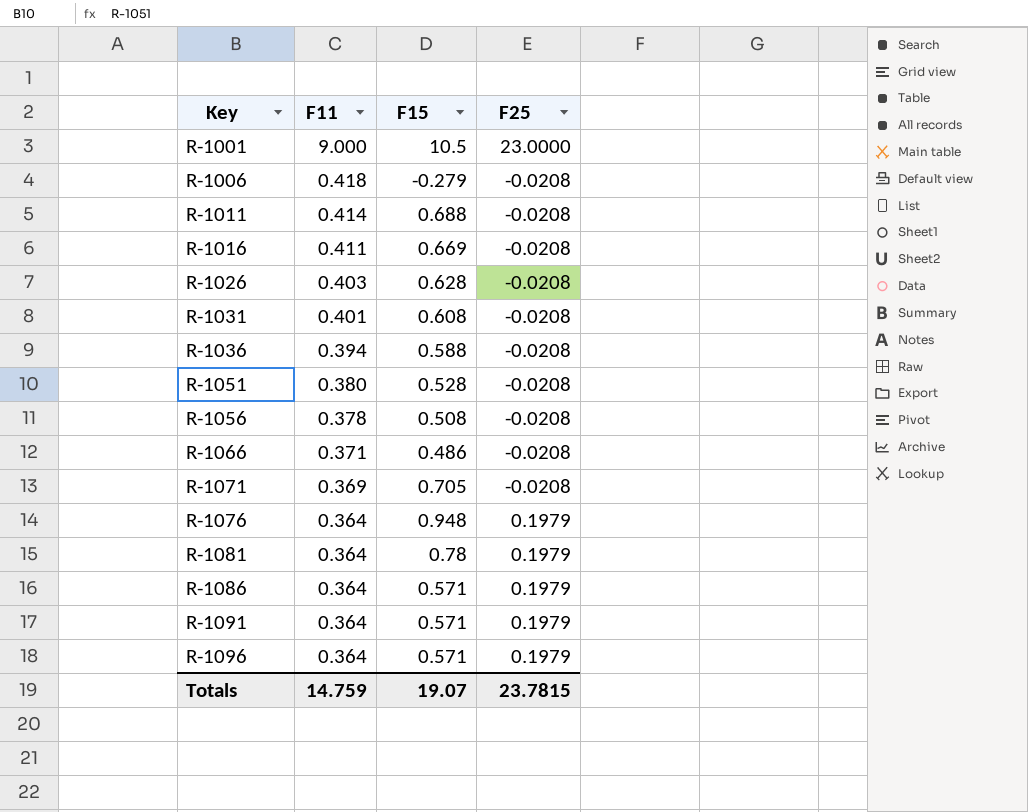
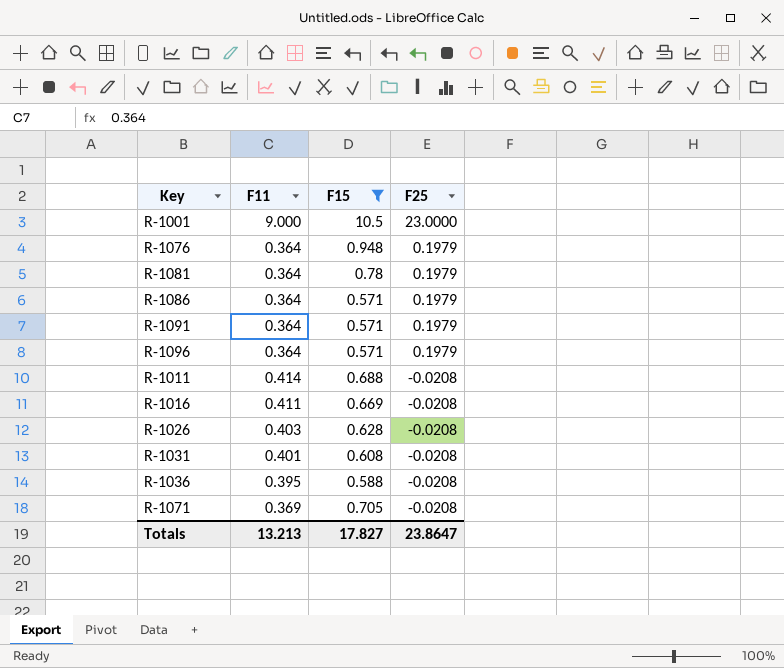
filter: none -> F15 >= 0.571
row order: Key ascending -> F25 descending
R-1036 | F11: 0.394 -> 0.395
Totals | F11: 14.759 -> 13.213
Totals | F15: 19.07 -> 17.827
Totals | F25: 23.7815 -> 23.8647

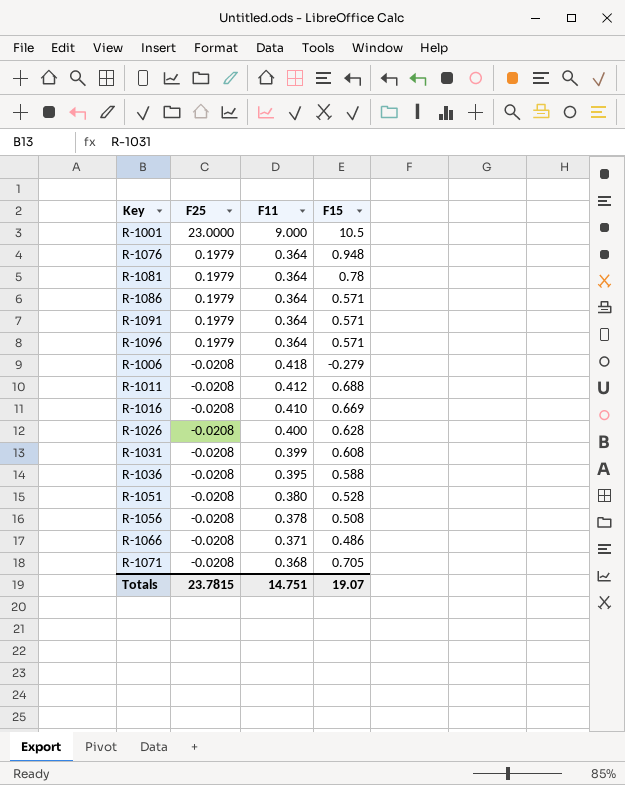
filter: F15 >= 0.571 -> none
column F25 | position: 4 -> 2
R-1011 | F11: 0.414 -> 0.412
R-1016 | F11: 0.411 -> 0.410
R-1026 | F11: 0.403 -> 0.400
R-1031 | F11: 0.401 -> 0.399
R-1071 | F11: 0.369 -> 0.368
Totals | F25: 23.8647 -> 23.7815
Totals | F11: 13.213 -> 14.751
Totals | F15: 17.827 -> 19.07

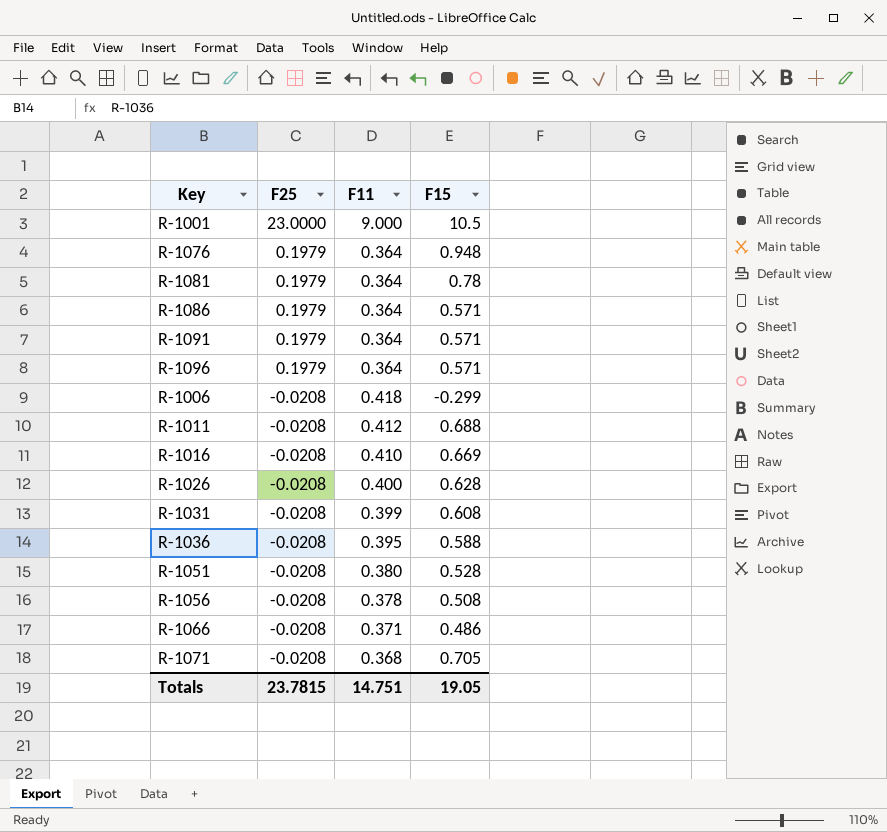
R-1006 | F15: -0.279 -> -0.299
Totals | F15: 19.07 -> 19.05

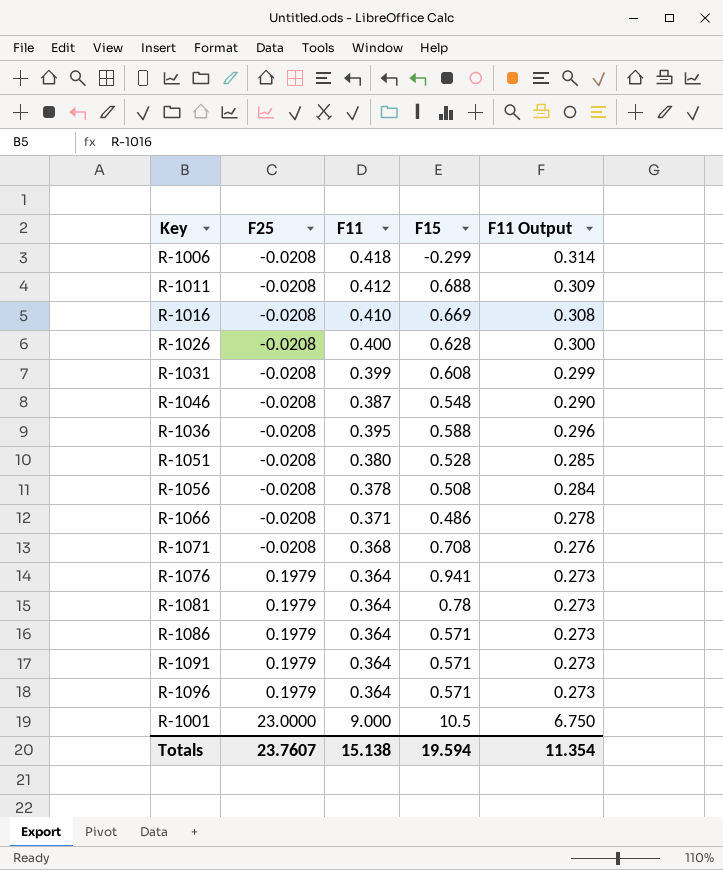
row order: F25 descending -> F25 ascending
column F11 Output | formula: none -> [F11] * 0.75
row R-1046: none -> -0.0208 | 0.387 | 0.548 | 0.290
R-1071 | F15: 0.705 -> 0.708
R-1076 | F15: 0.948 -> 0.941
Totals | F25: 23.7815 -> 23.7607
Totals | F11: 14.751 -> 15.138
Totals | F15: 19.05 -> 19.594

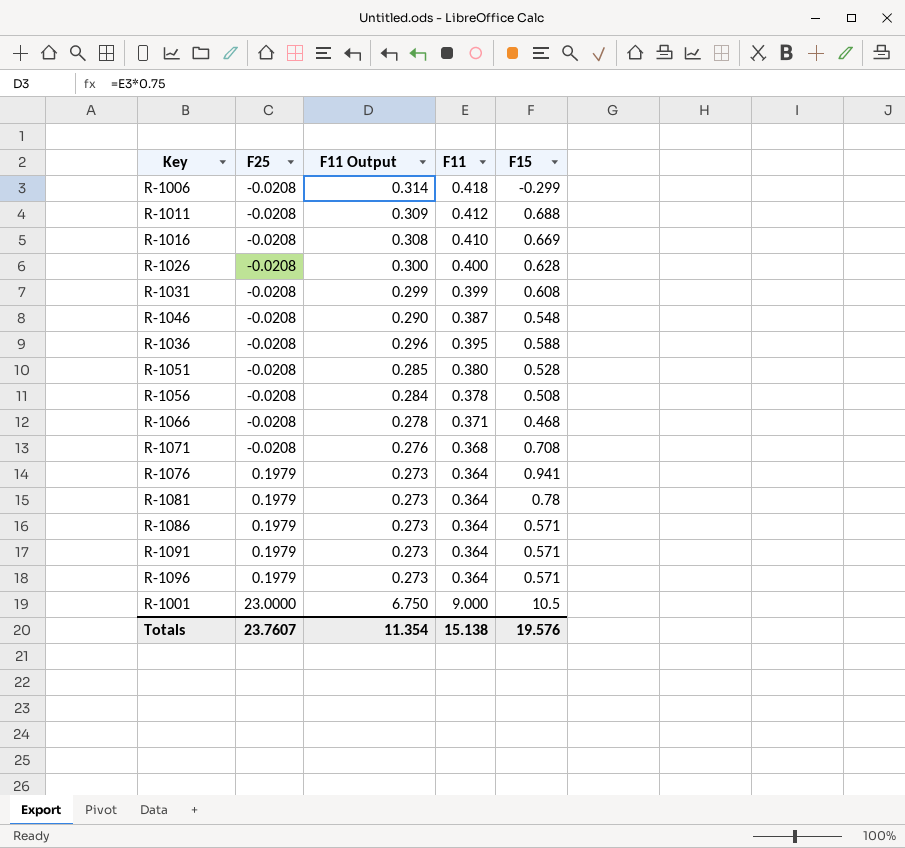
column F11 Output | position: 5 -> 3
R-1066 | F15: 0.486 -> 0.468
Totals | F15: 19.594 -> 19.576

